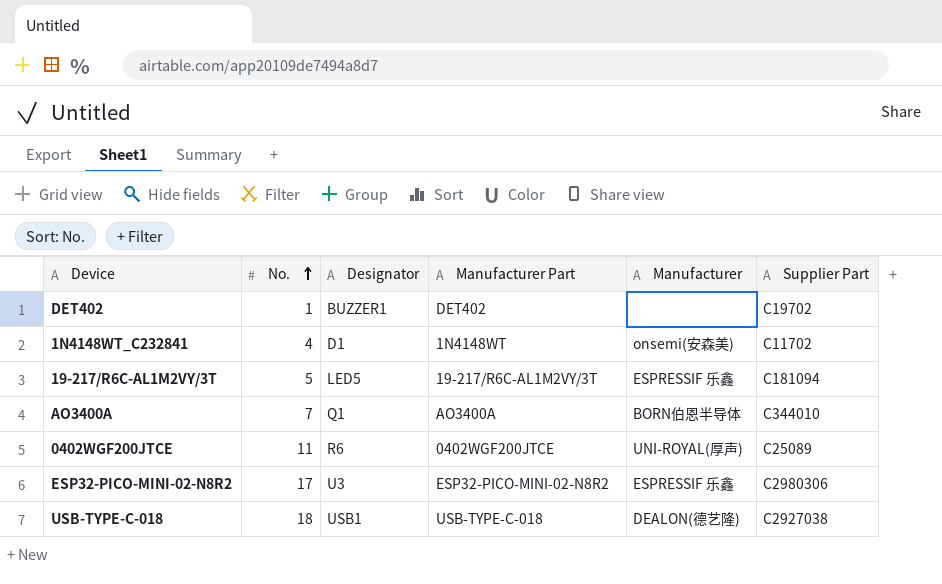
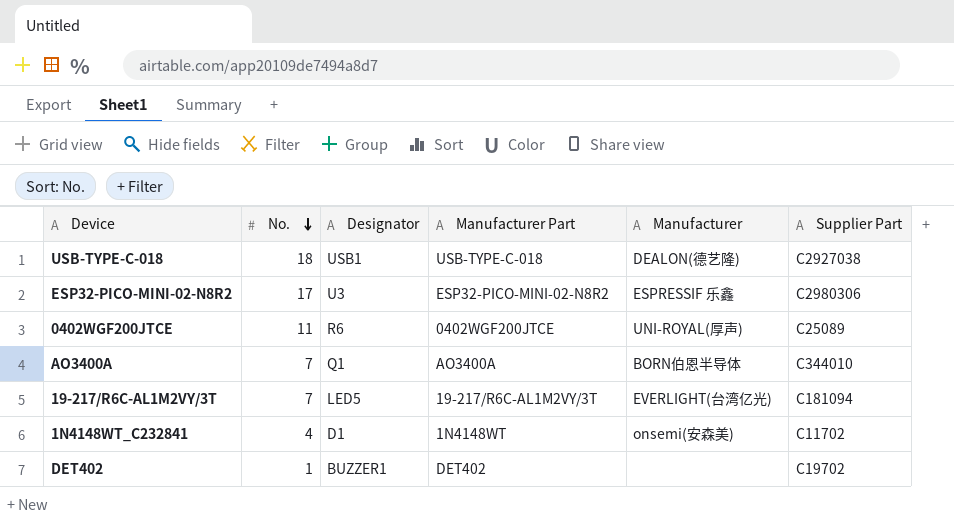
row order: No. ascending -> No. descending
19-217/R6C-AL1M2VY/3T | No.: 5 -> 7
19-217/R6C-AL1M2VY/3T | Manufacturer: ESPRESSIF 乐鑫 -> EVERLIGHT(台湾亿光)

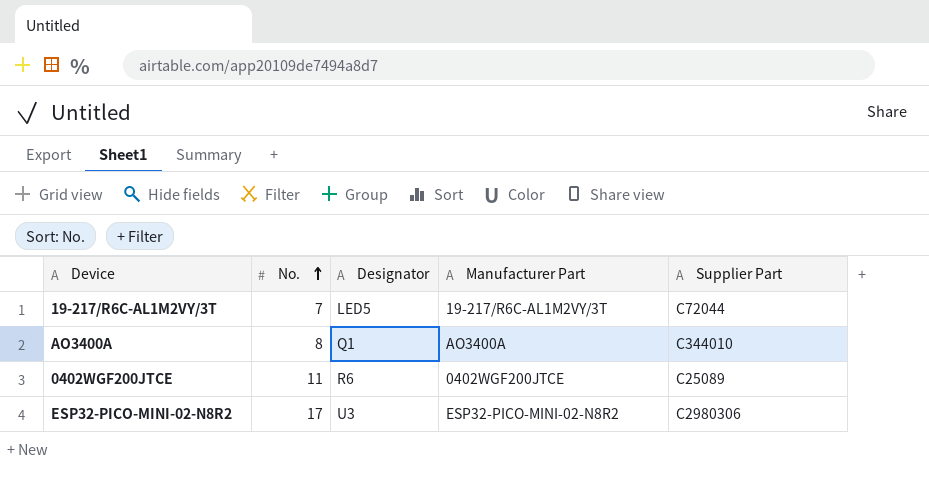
row order: No. descending -> No. ascending
column Manufacturer | position: 5 -> none
row USB-TYPE-C-018: 18 | USB1 | USB-TYPE-C-018 | DEALON(德艺隆) | C2927038 -> none
row 1N4148WT_C232841: 4 | D1 | 1N4148WT | onsemi(安森美) | C11702 -> none
row DET402: 1 | BUZZER1 | DET402 | none | C19702 -> none
19-217/R6C-AL1M2VY/3T | Supplier Part: C181094 -> C72044
AO3400A | No.: 7 -> 8

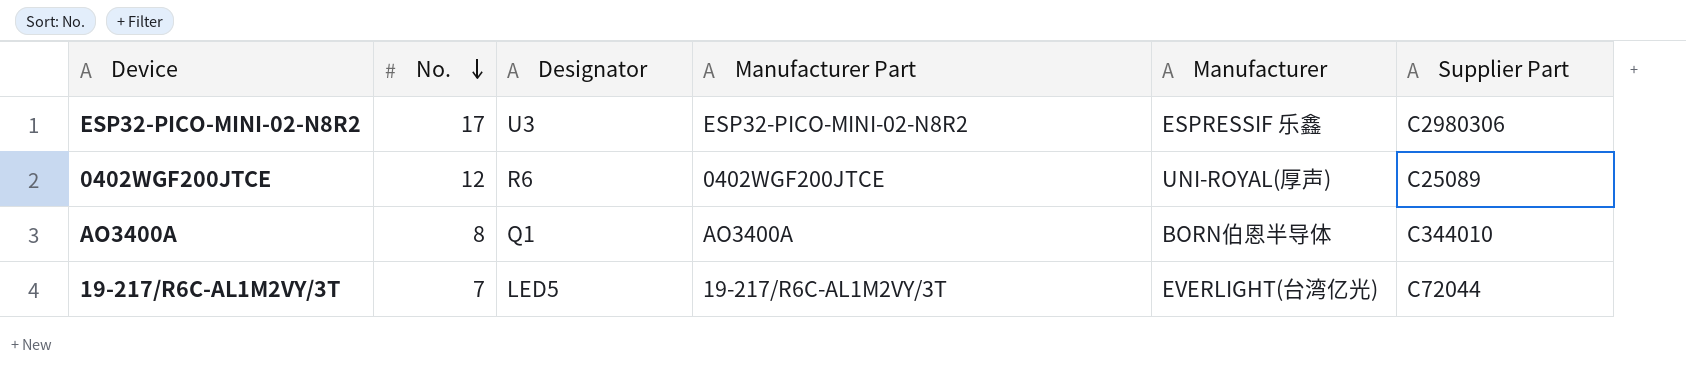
row order: No. ascending -> No. descending
column Manufacturer | position: none -> 5
0402WGF200JTCE | No.: 11 -> 12

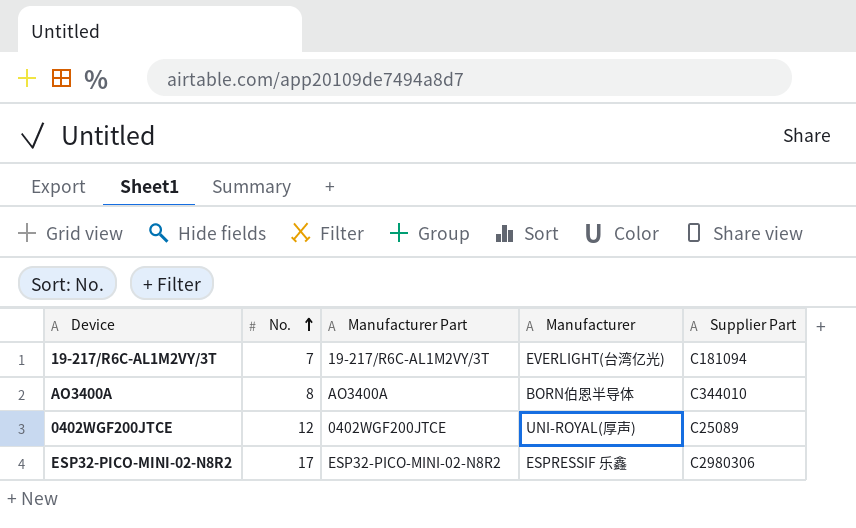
row order: No. descending -> No. ascending
column Designator | position: 3 -> none
19-217/R6C-AL1M2VY/3T | Supplier Part: C72044 -> C181094

